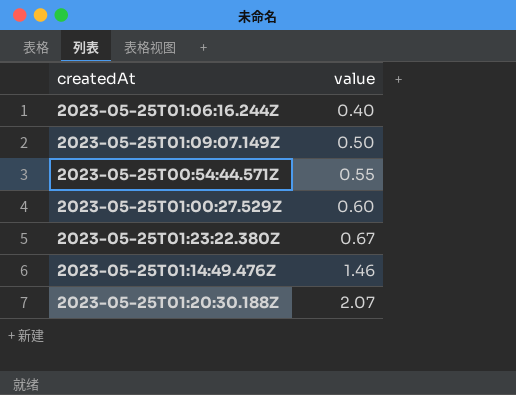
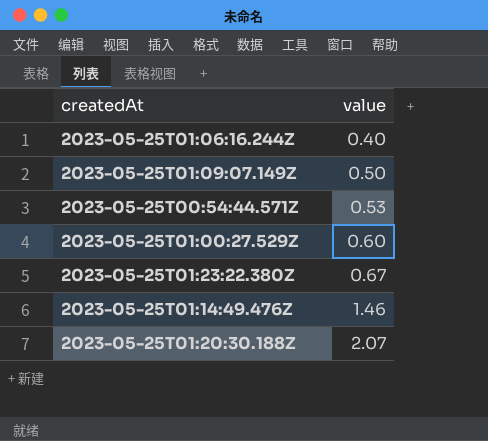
2023-05-25T00:54:44.571Z | value: 0.55 -> 0.53

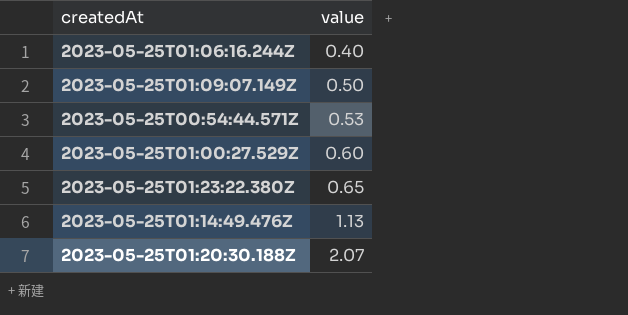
2023-05-25T01:23:22.380Z | value: 0.67 -> 0.65
2023-05-25T01:14:49.476Z | value: 1.46 -> 1.13

